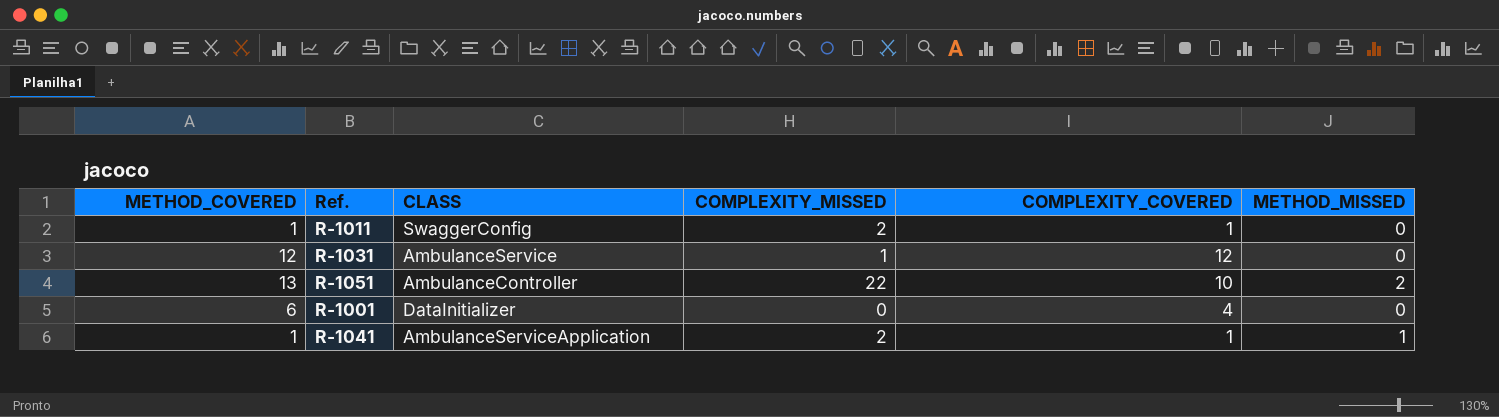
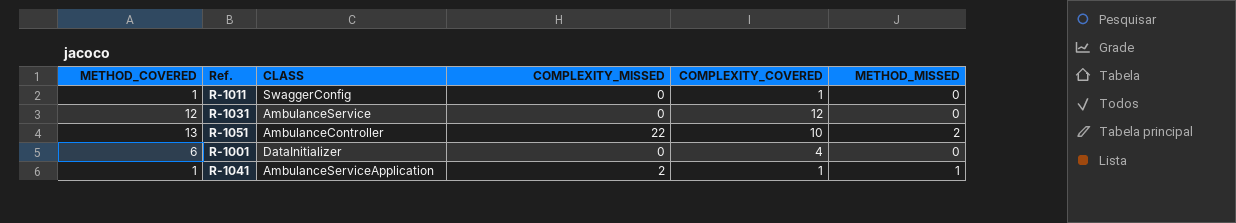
R-1011 | COMPLEXITY_MISSED: 2 -> 0
R-1031 | COMPLEXITY_MISSED: 1 -> 0

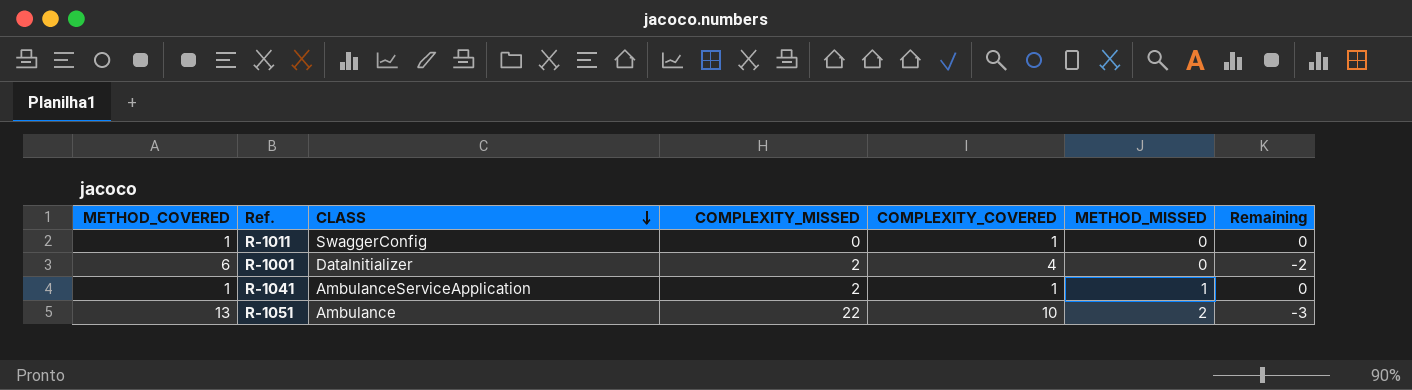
row order: none -> CLASS descending
column Remaining | formula: none -> [COMPLEXITY_COVERED] - [METHOD_COVERED]
row R-1031: 12 | AmbulanceService | 0 | 12 | 0 -> none
R-1001 | COMPLEXITY_MISSED: 0 -> 2
R-1051 | CLASS: AmbulanceController -> Ambulance

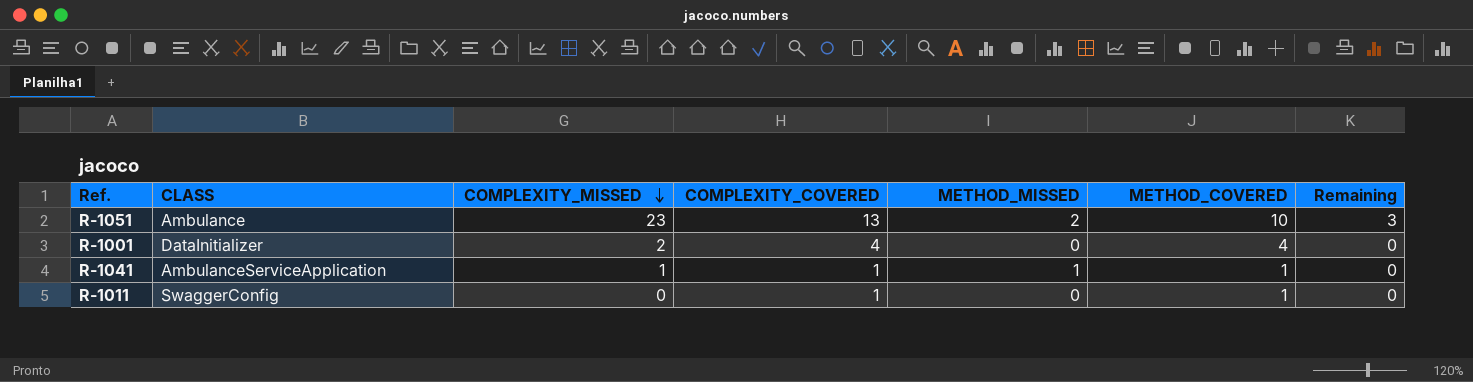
row order: CLASS descending -> COMPLEXITY_MISSED descending
column METHOD_COVERED | position: 1 -> 6
R-1051 | COMPLEXITY_MISSED: 22 -> 23
R-1051 | COMPLEXITY_COVERED: 10 -> 13
R-1051 | METHOD_COVERED: 13 -> 10
R-1051 | Remaining: -3 -> 3
R-1001 | METHOD_COVERED: 6 -> 4
R-1001 | Remaining: -2 -> 0
R-1041 | COMPLEXITY_MISSED: 2 -> 1

